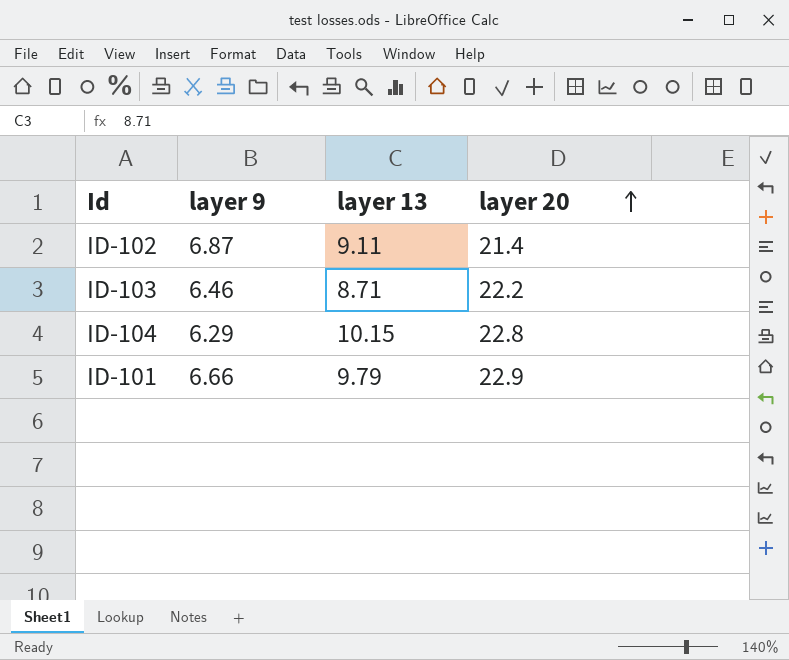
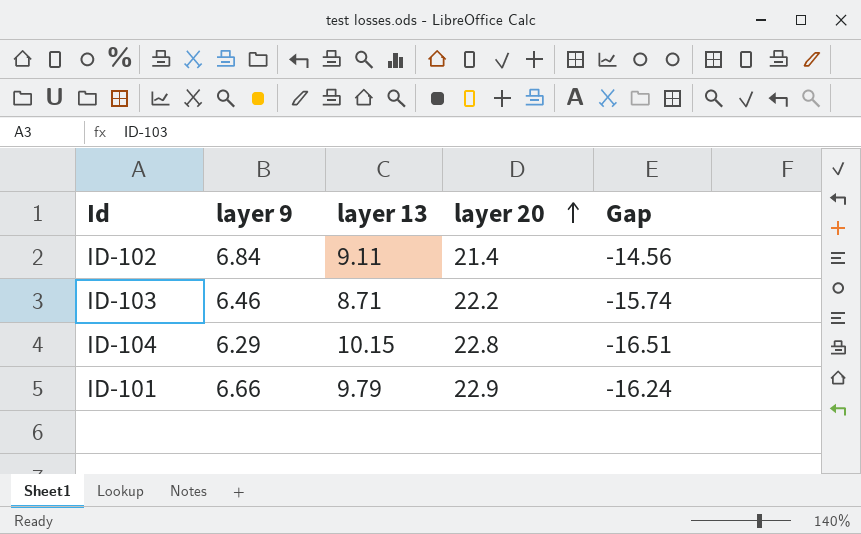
column Gap | formula: none -> [layer 9] - [layer 20]
ID-102 | layer 9: 6.87 -> 6.84

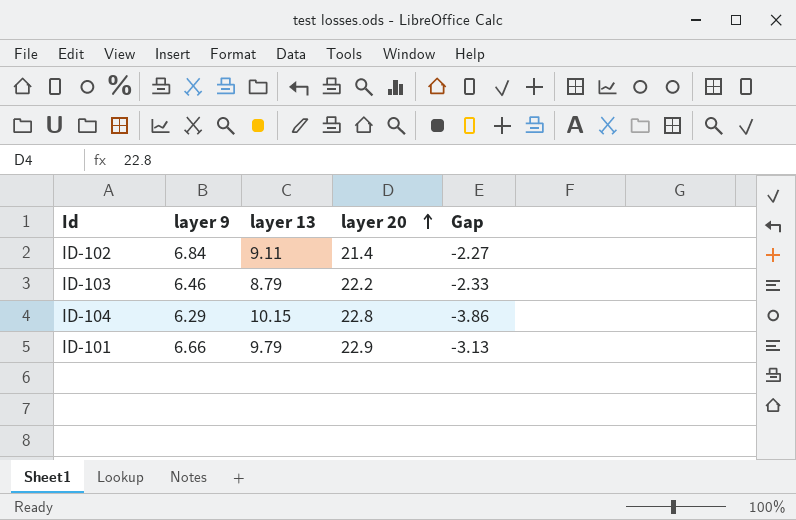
column Gap | formula: [layer 9] - [layer 20] -> [layer 9] - [layer 13]
ID-103 | layer 13: 8.71 -> 8.79

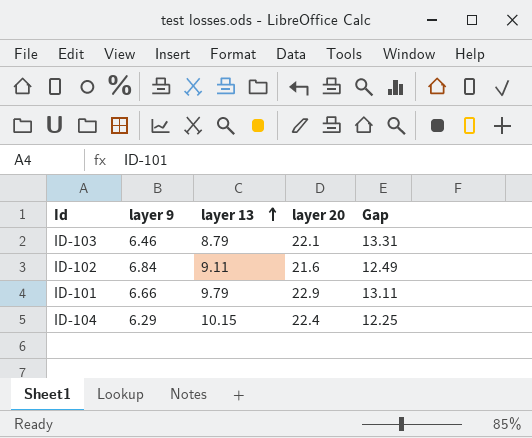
row order: layer 20 ascending -> layer 13 ascending
column Gap | formula: [layer 9] - [layer 13] -> [layer 20] - [layer 13]
ID-103 | layer 20: 22.2 -> 22.1
ID-102 | layer 20: 21.4 -> 21.6
ID-104 | layer 20: 22.8 -> 22.4

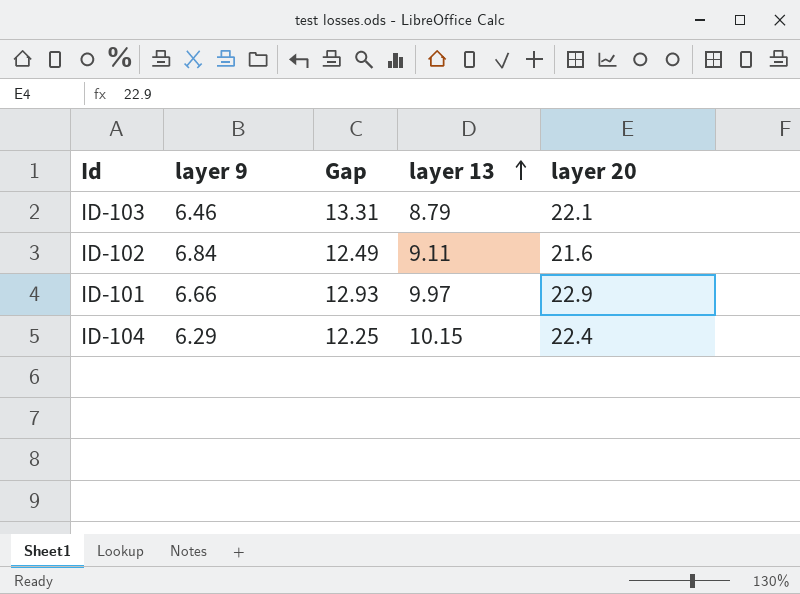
column Gap | position: 5 -> 3
ID-101 | Gap: 13.11 -> 12.93
ID-101 | layer 13: 9.79 -> 9.97

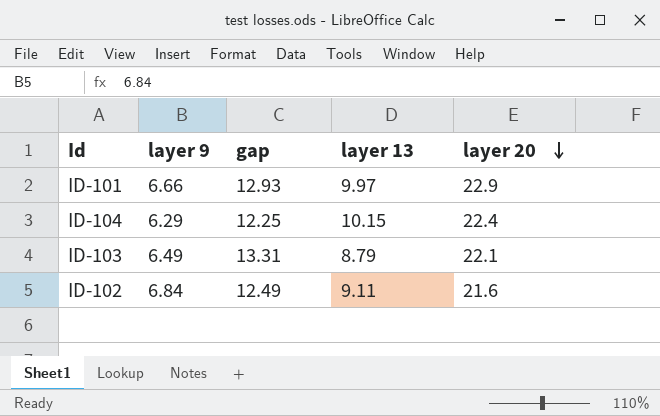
row order: layer 13 ascending -> layer 20 descending
column name: Gap -> gap
ID-103 | layer 9: 6.46 -> 6.49

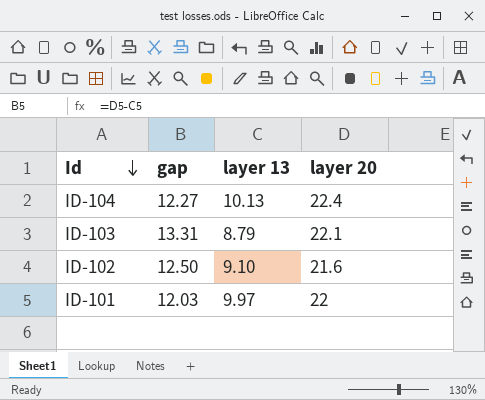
row order: layer 20 descending -> Id descending
column layer 9 | position: 2 -> none
ID-104 | gap: 12.25 -> 12.27
ID-104 | layer 13: 10.15 -> 10.13
ID-102 | gap: 12.49 -> 12.50
ID-102 | layer 13: 9.11 -> 9.10
ID-101 | gap: 12.93 -> 12.03
ID-101 | layer 20: 22.9 -> 22

